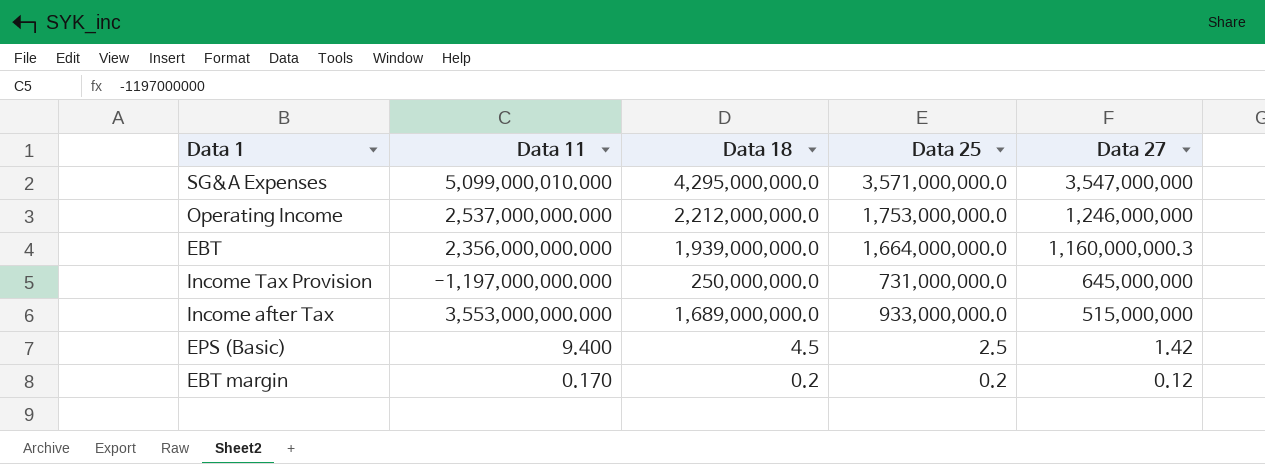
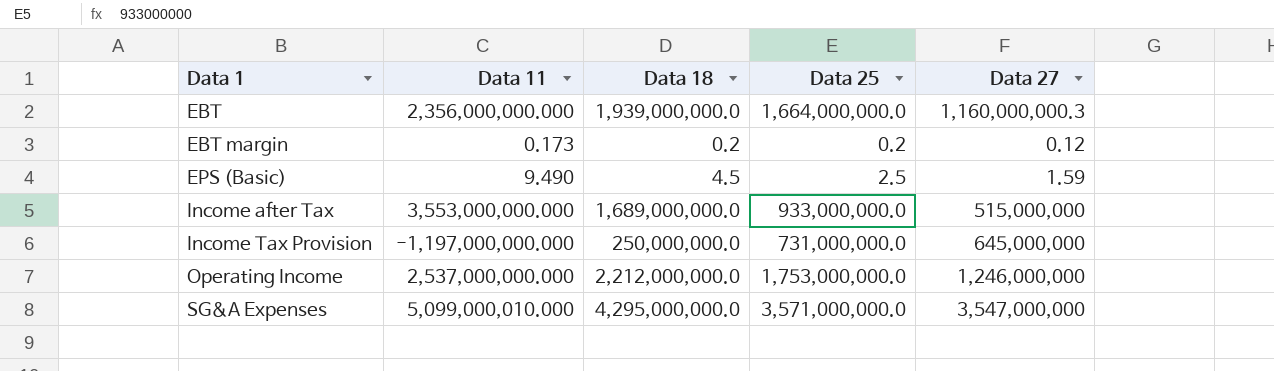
row order: Data 27 descending -> Data 1 ascending
EBT margin | Data 11: 0.170 -> 0.173
EPS (Basic) | Data 11: 9.400 -> 9.490
EPS (Basic) | Data 27: 1.42 -> 1.59

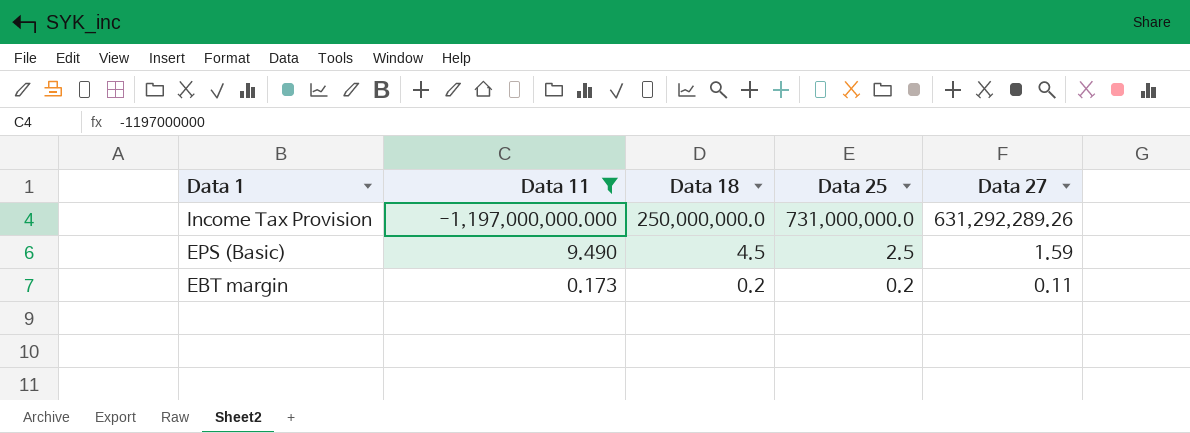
filter: none -> Data 11 <= 9.490
row order: Data 1 ascending -> Data 1 descending
Income Tax Provision | Data 27: 645,000,000 -> 631,292,289.26
EBT margin | Data 27: 0.12 -> 0.11

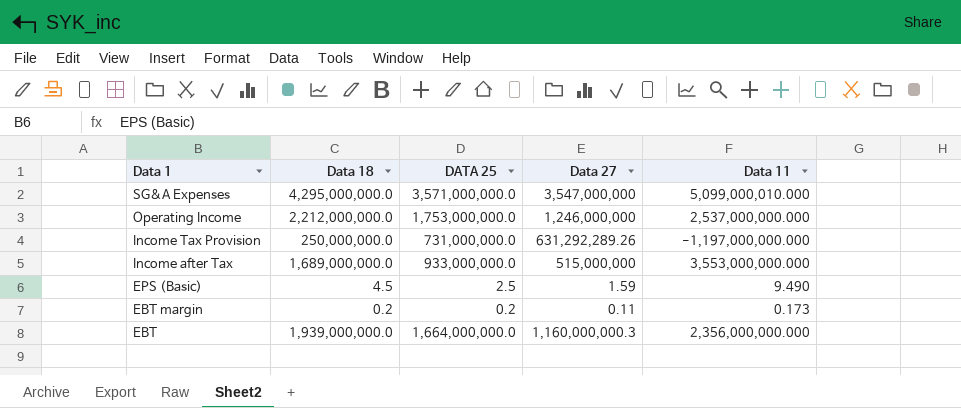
filter: Data 11 <= 9.490 -> none
column name: Data 25 -> DATA 25
column Data 11 | position: 2 -> 5

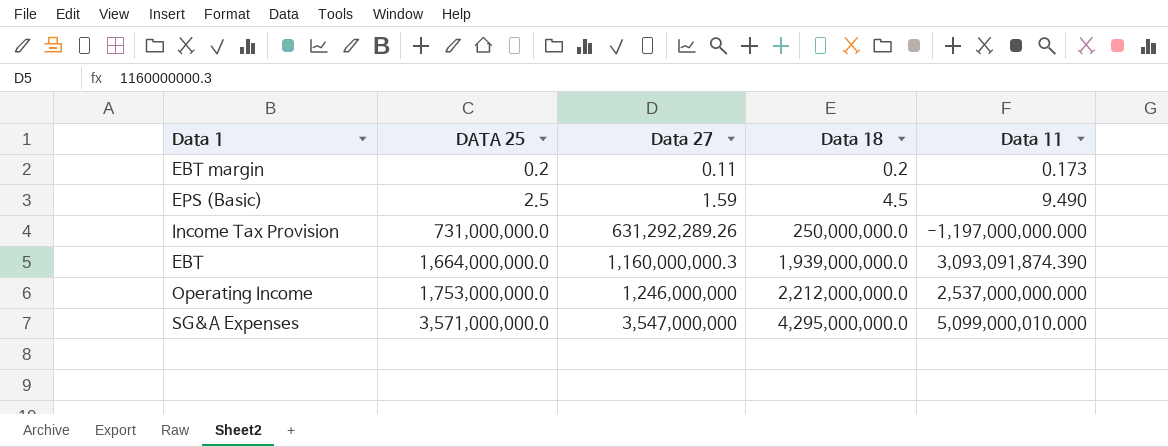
row order: Data 1 descending -> DATA 25 ascending
column Data 18 | position: 2 -> 4
row Income after Tax: 1,689,000,000.0 | 933,000,000.0 | 515,000,000 | 3,553,000,000.000 -> none
EBT | Data 11: 2,356,000,000.000 -> 3,093,091,874.390

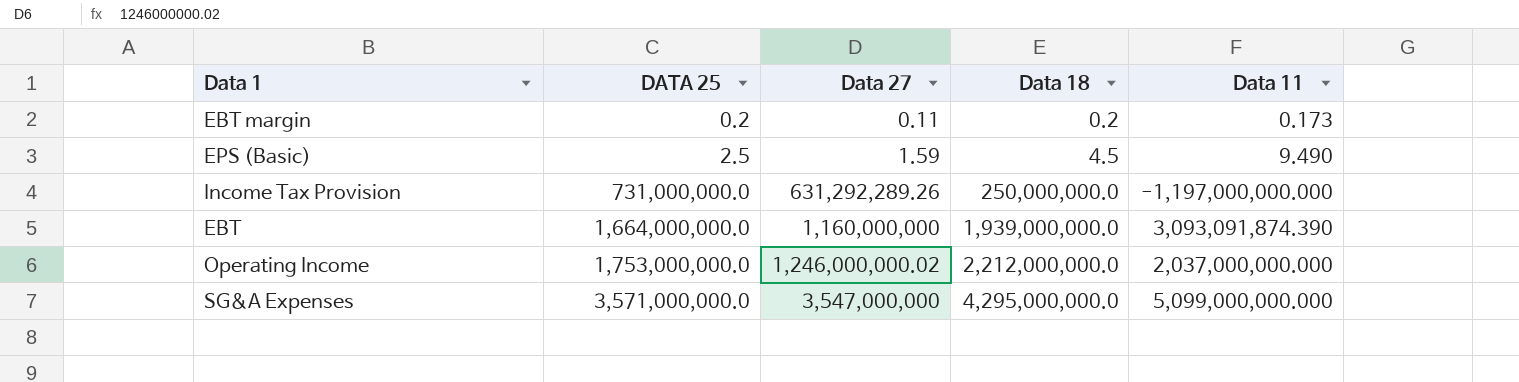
EBT | Data 27: 1,160,000,000.3 -> 1,160,000,000
Operating Income | Data 27: 1,246,000,000 -> 1,246,000,000.02
Operating Income | Data 11: 2,537,000,000.000 -> 2,037,000,000.000
SG&A Expenses | Data 11: 5,099,000,010.000 -> 5,099,000,000.000

